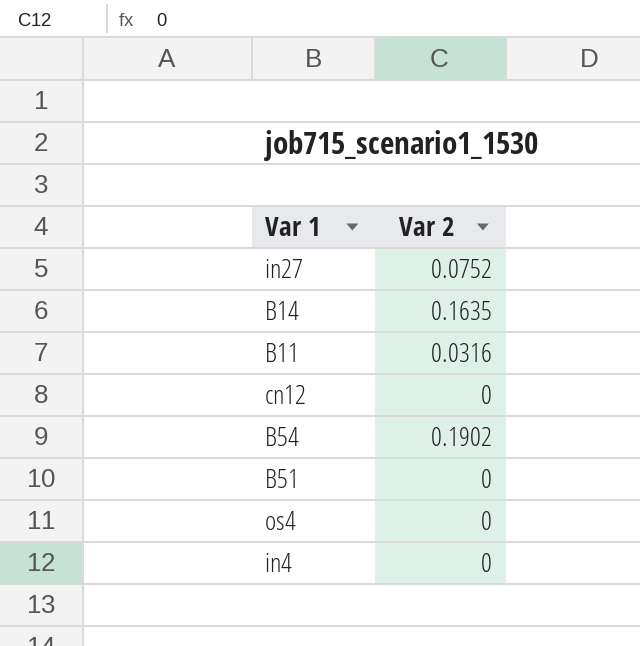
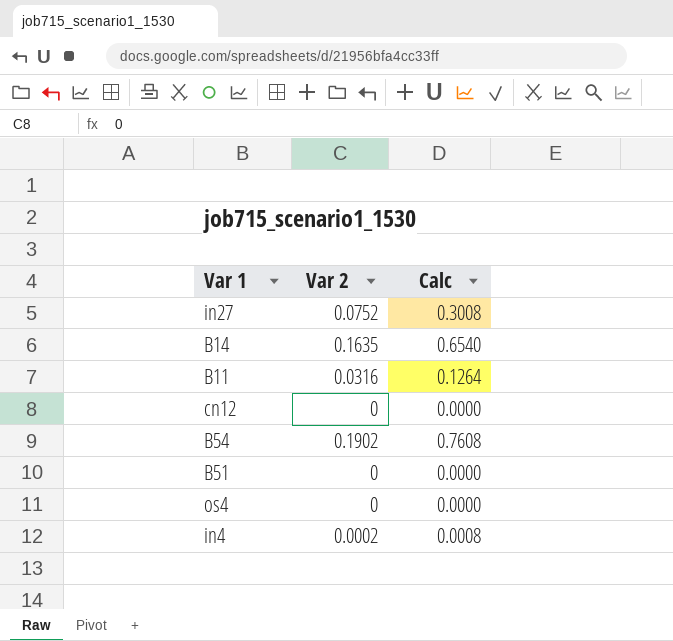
column Calc | formula: none -> [Var 2] * 4
in4 | Var 2: 0 -> 0.0002

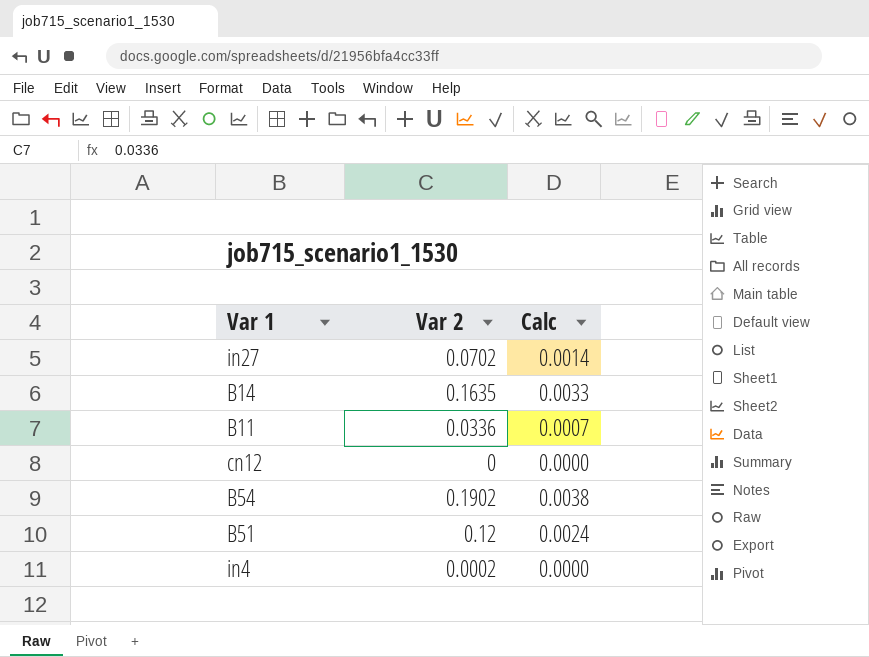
column Calc | formula: [Var 2] * 4 -> [Var 2] * 0.02
row os4: 0 | 0.0000 -> none
in27 | Var 2: 0.0752 -> 0.0702
B11 | Var 2: 0.0316 -> 0.0336
B51 | Var 2: 0 -> 0.12

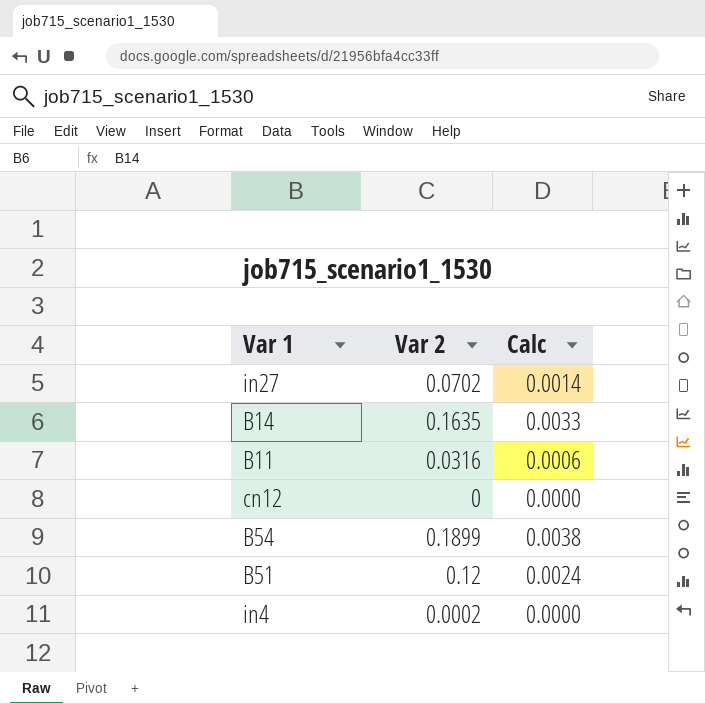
B11 | Var 2: 0.0336 -> 0.0316
B11 | Calc: 0.0007 -> 0.0006
B54 | Var 2: 0.1902 -> 0.1899

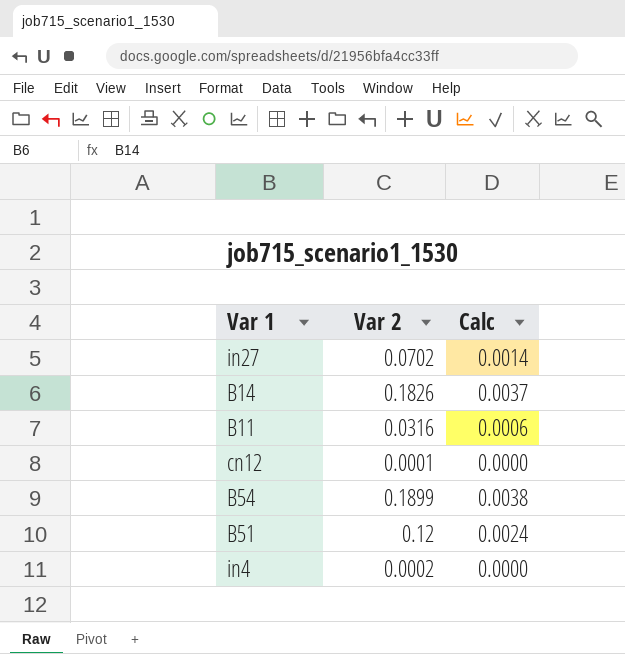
B14 | Var 2: 0.1635 -> 0.1826
B14 | Calc: 0.0033 -> 0.0037
cn12 | Var 2: 0 -> 0.0001

